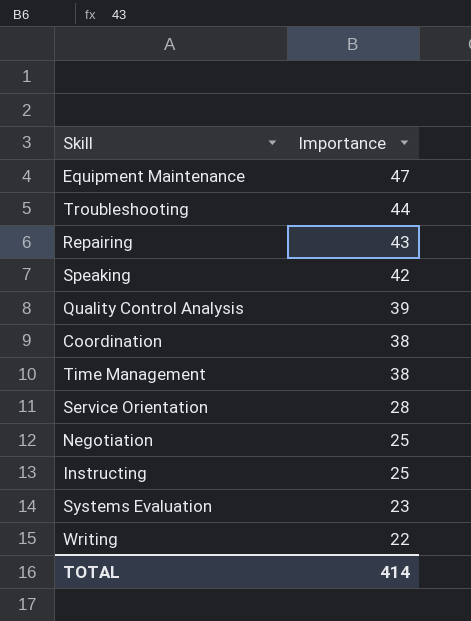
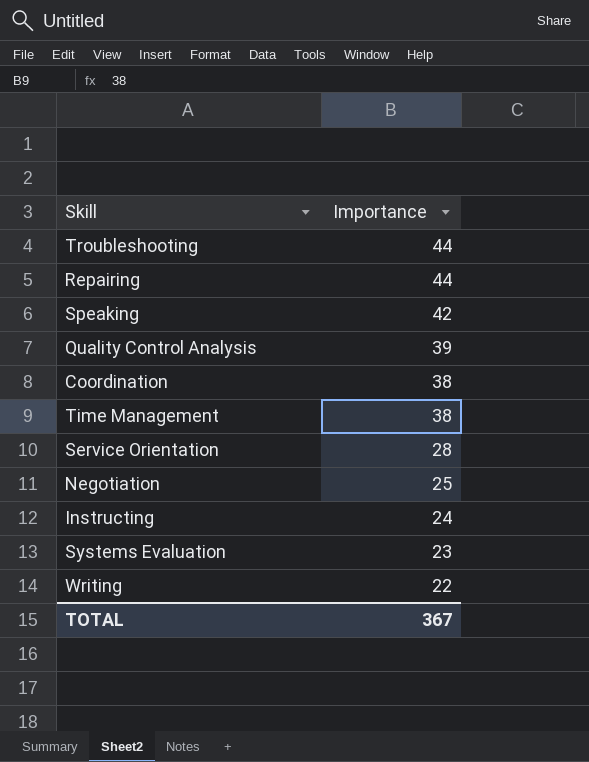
row Equipment Maintenance: 47 -> none
Repairing | Importance: 43 -> 44
Instructing | Importance: 25 -> 24
TOTAL | Importance: 414 -> 367

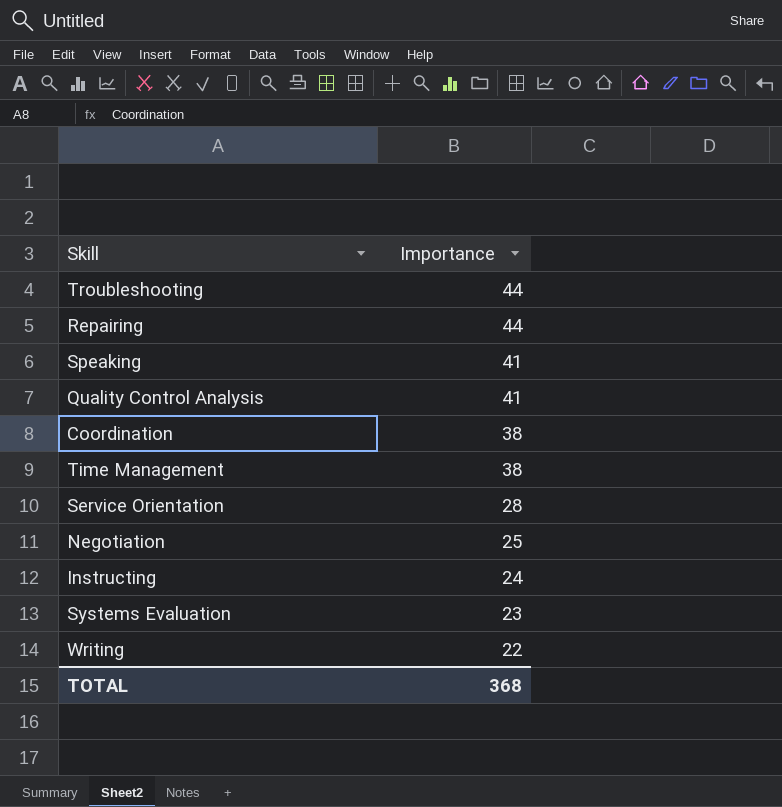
Speaking | Importance: 42 -> 41
Quality Control Analysis | Importance: 39 -> 41
TOTAL | Importance: 367 -> 368

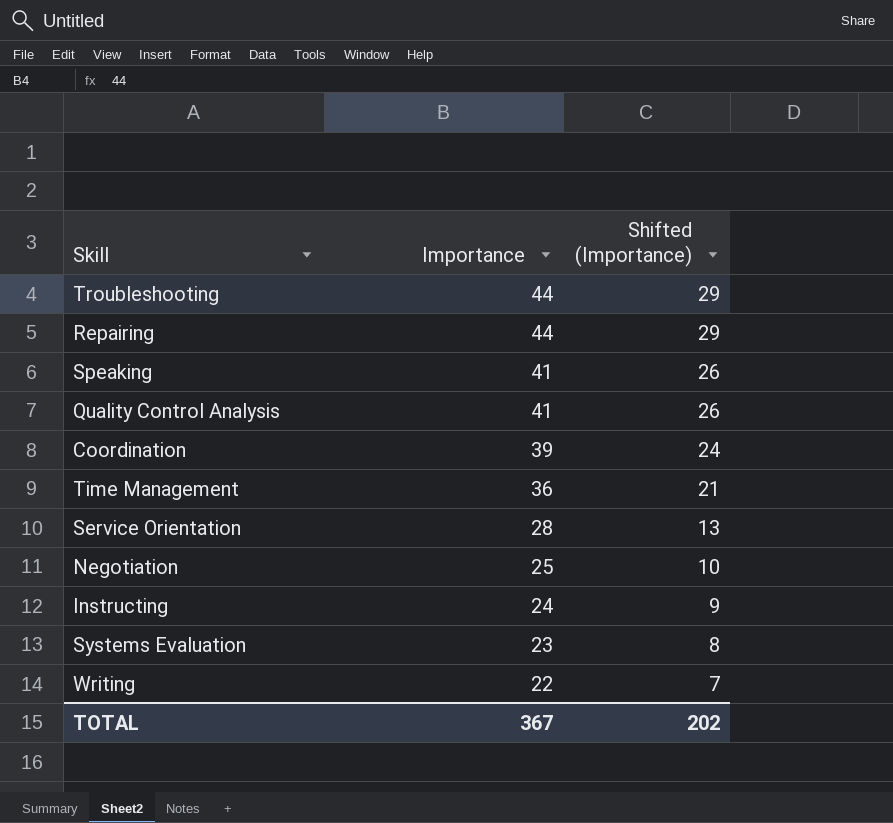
column Shifted (Importance) | formula: none -> [Importance] - 15
Coordination | Importance: 38 -> 39
Time Management | Importance: 38 -> 36
TOTAL | Importance: 368 -> 367

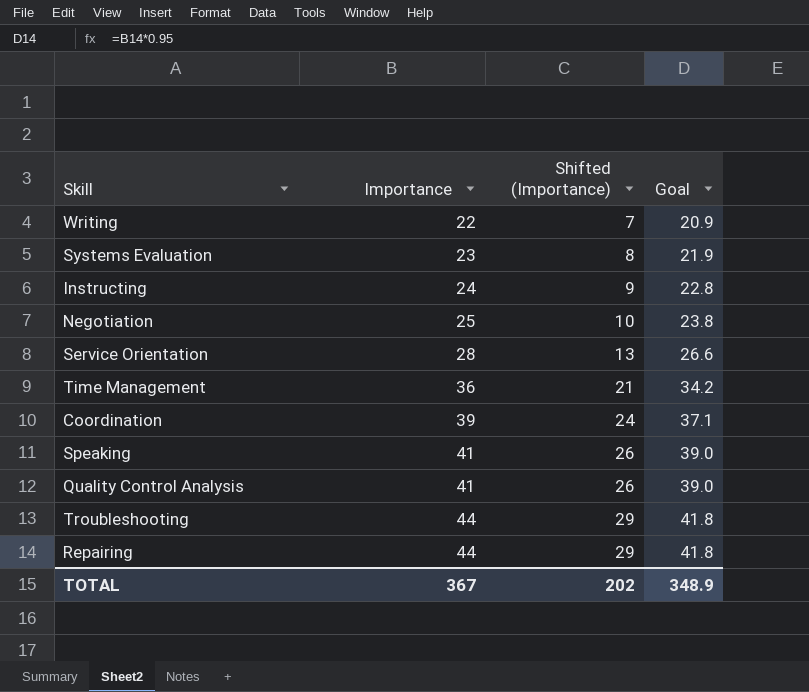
row order: Importance descending -> Importance ascending
column Goal | formula: none -> [Importance] * 0.95

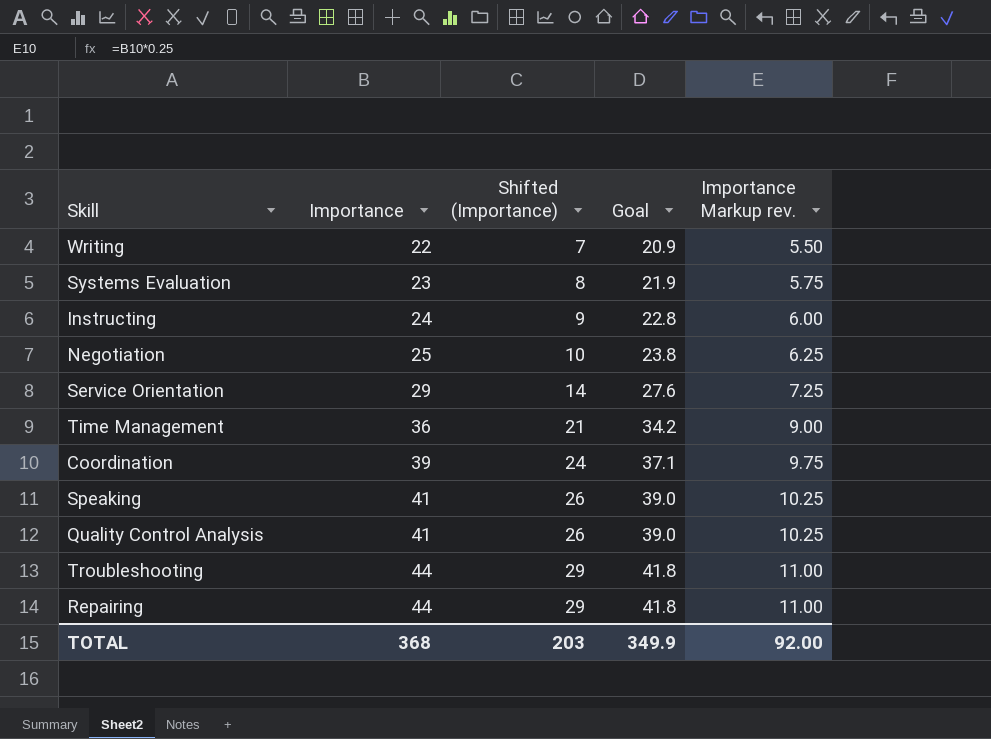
column Importance Markup rev. | formula: none -> [Importance] * 0.25
Service Orientation | Importance: 28 -> 29
Service Orientation | Shifted (Importance): 13 -> 14
Service Orientation | Goal: 26.6 -> 27.6
TOTAL | Importance: 367 -> 368
TOTAL | Shifted (Importance): 202 -> 203
TOTAL | Goal: 348.9 -> 349.9

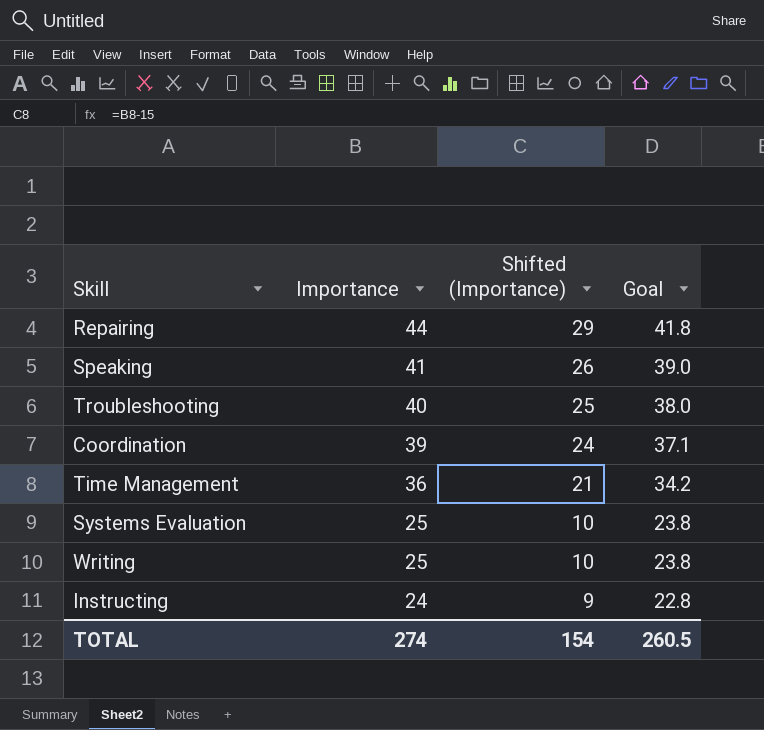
row order: Importance ascending -> Importance descending
column Importance Markup rev. | formula: [Importance] * 0.25 -> none
row Negotiation: 25 | 10 | 23.8 | 6.25 -> none
row Service Orientation: 29 | 14 | 27.6 | 7.25 -> none
row Quality Control Analysis: 41 | 26 | 39.0 | 10.25 -> none
Troubleshooting | Importance: 44 -> 40
Troubleshooting | Shifted (Importance): 29 -> 25
Troubleshooting | Goal: 41.8 -> 38.0
Systems Evaluation | Importance: 23 -> 25
Systems Evaluation | Shifted (Importance): 8 -> 10
Systems Evaluation | Goal: 21.9 -> 23.8
Writing | Importance: 22 -> 25
Writing | Shifted (Importance): 7 -> 10
Writing | Goal: 20.9 -> 23.8
TOTAL | Importance: 368 -> 274
TOTAL | Shifted (Importance): 203 -> 154
TOTAL | Goal: 349.9 -> 260.5

